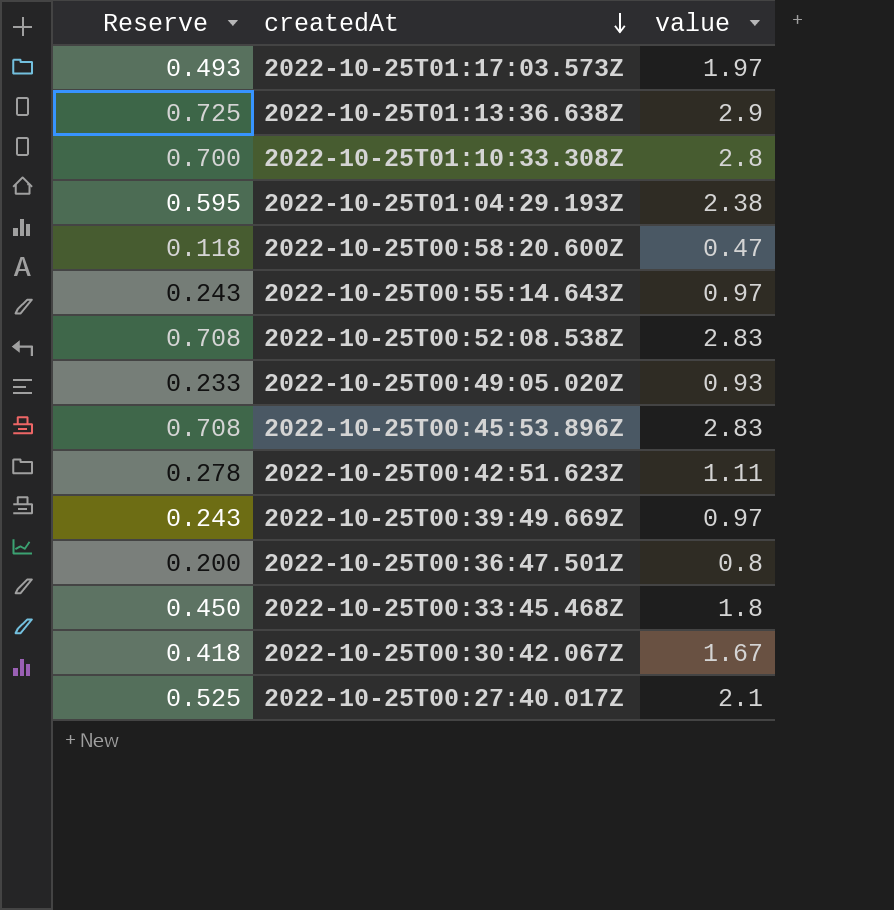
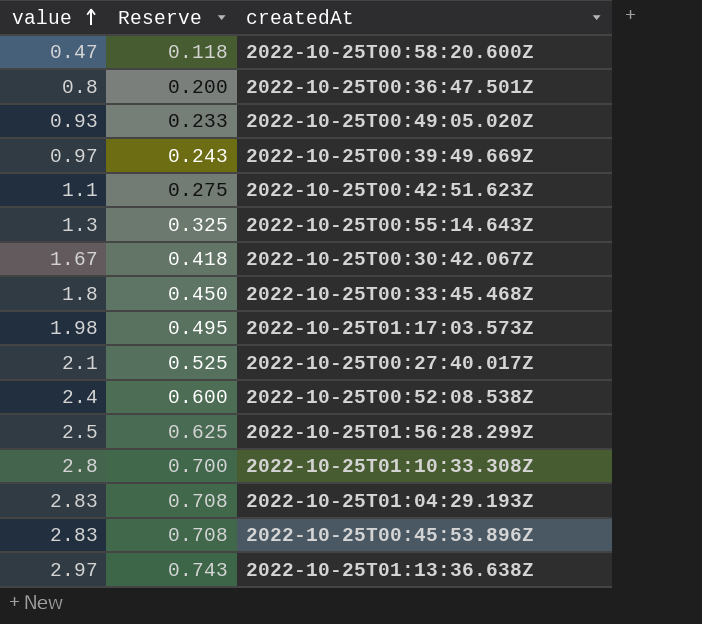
row order: createdAt descending -> value ascending
column value | position: 3 -> 1
2022-10-25T00:42:51.623Z | value: 1.11 -> 1.1
2022-10-25T00:42:51.623Z | Reserve: 0.278 -> 0.275
2022-10-25T00:55:14.643Z | value: 0.97 -> 1.3
2022-10-25T00:55:14.643Z | Reserve: 0.243 -> 0.325
2022-10-25T01:17:03.573Z | value: 1.97 -> 1.98
2022-10-25T01:17:03.573Z | Reserve: 0.493 -> 0.495
2022-10-25T00:52:08.538Z | value: 2.83 -> 2.4
2022-10-25T00:52:08.538Z | Reserve: 0.708 -> 0.600
row 2022-10-25T01:56:28.299Z: none -> 2.5 | 0.625
2022-10-25T01:04:29.193Z | value: 2.38 -> 2.83
2022-10-25T01:04:29.193Z | Reserve: 0.595 -> 0.708
2022-10-25T01:13:36.638Z | value: 2.9 -> 2.97
2022-10-25T01:13:36.638Z | Reserve: 0.725 -> 0.743

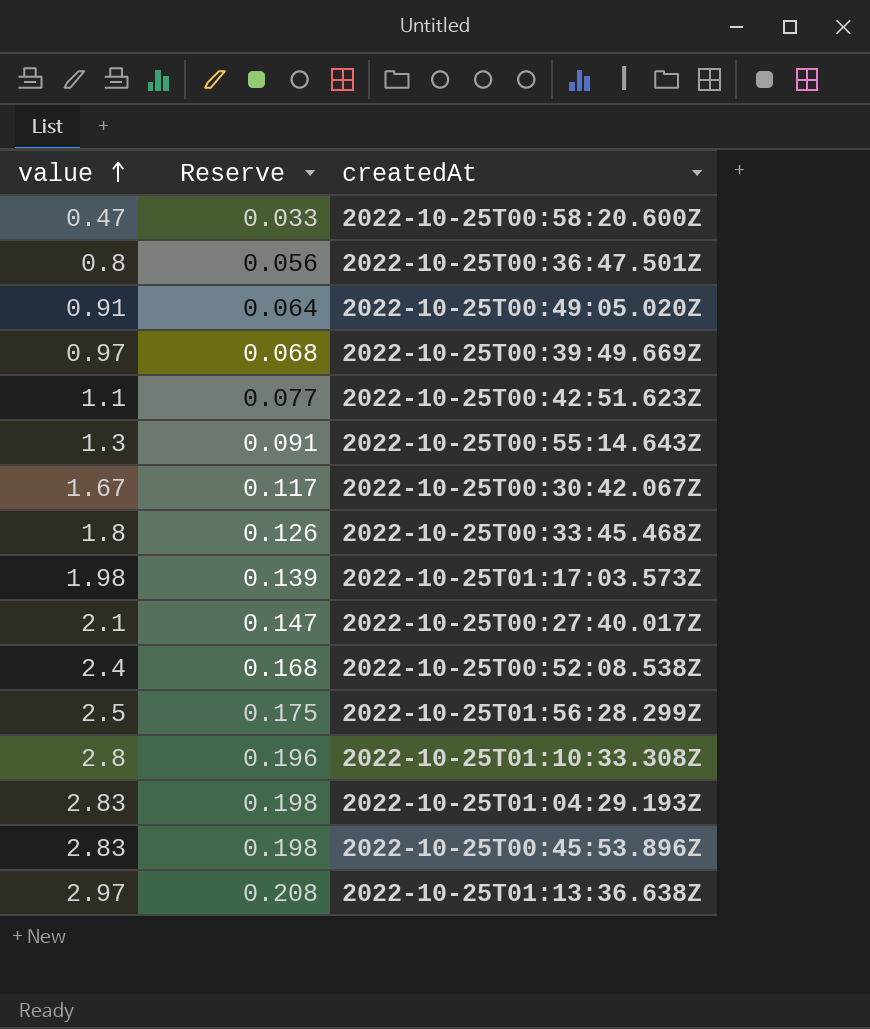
column Reserve | formula: [value] * 0.25 -> [value] * 0.07
2022-10-25T00:49:05.020Z | value: 0.93 -> 0.91

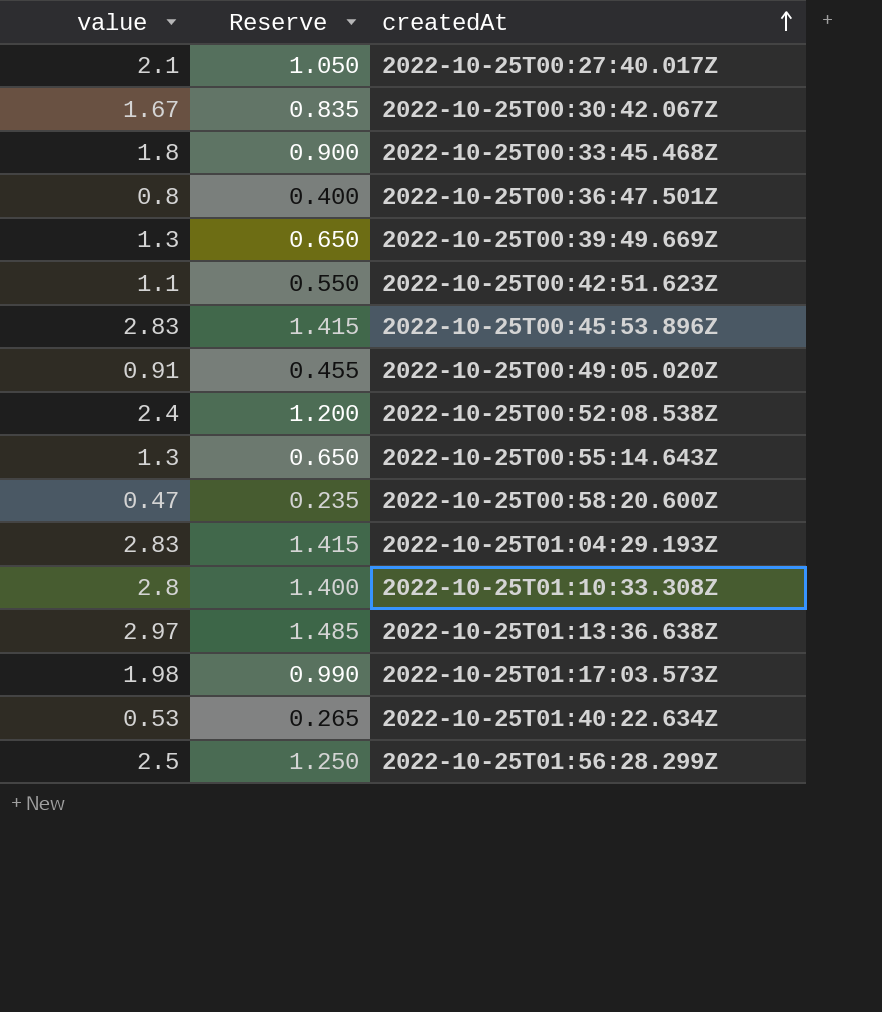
row order: value ascending -> createdAt ascending
column Reserve | formula: [value] * 0.07 -> [value] * 0.5
2022-10-25T00:39:49.669Z | value: 0.97 -> 1.3
row 2022-10-25T01:40:22.634Z: none -> 0.53 | 0.265

